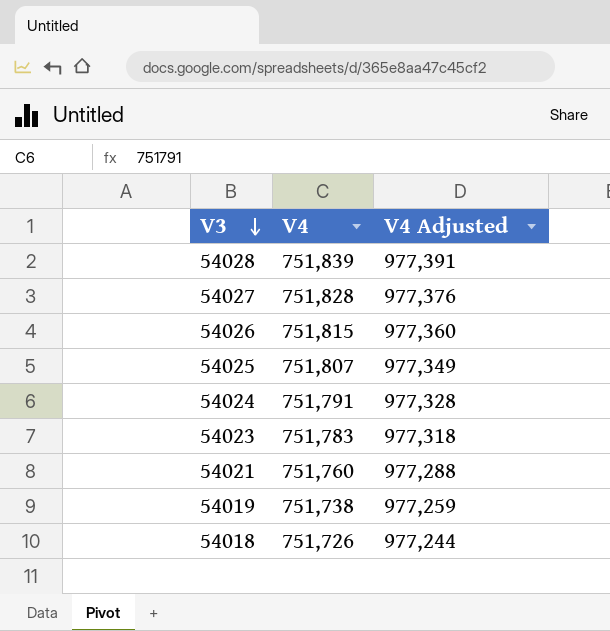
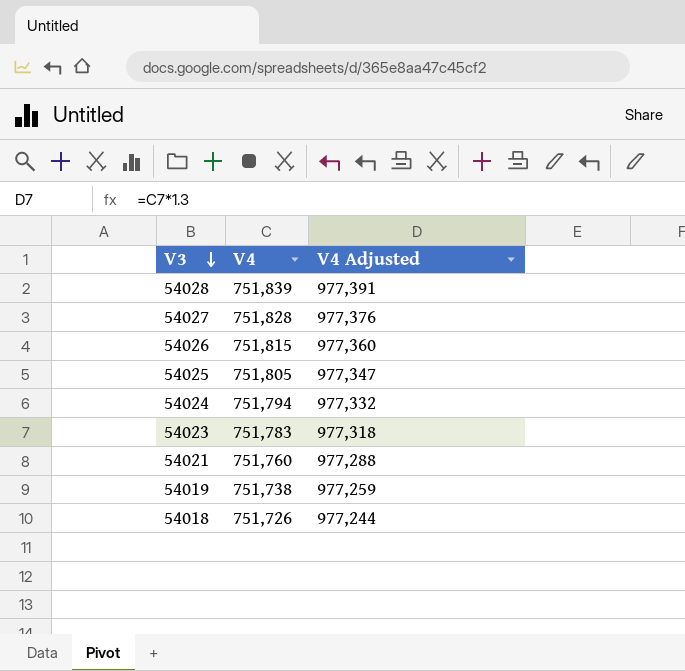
54025 | V4: 751,807 -> 751,805
54025 | V4 Adjusted: 977,349 -> 977,347
54024 | V4: 751,791 -> 751,794
54024 | V4 Adjusted: 977,328 -> 977,332

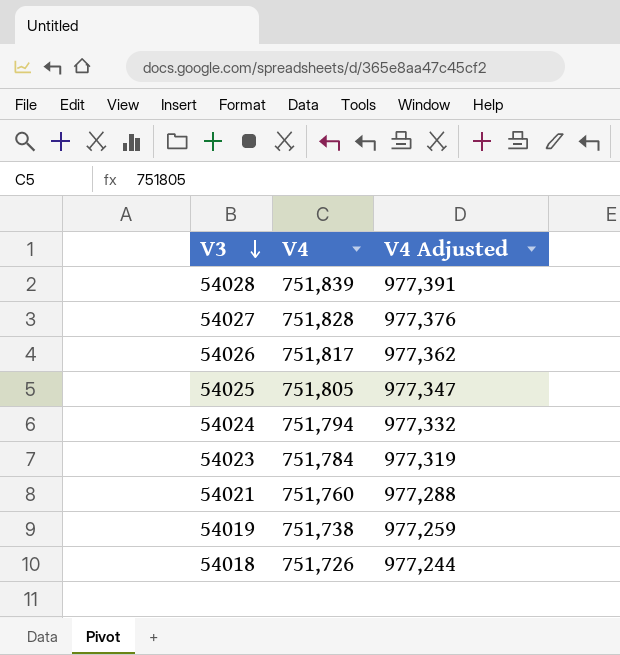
54026 | V4: 751,815 -> 751,817
54026 | V4 Adjusted: 977,360 -> 977,362
54023 | V4: 751,783 -> 751,784
54023 | V4 Adjusted: 977,318 -> 977,319

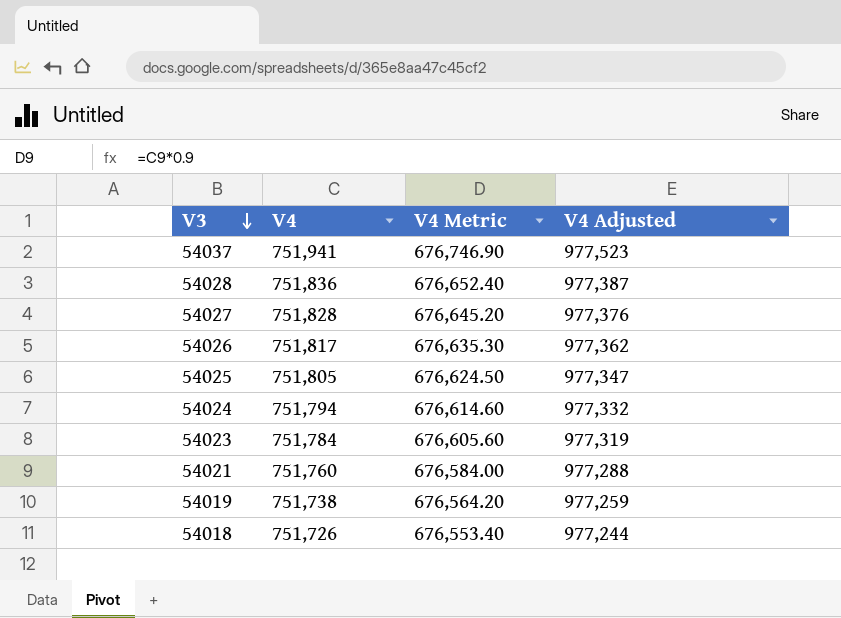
column V4 Metric | formula: none -> [V4] * 0.9
row 54037: none -> 751,941 | 676,746.90 | 977,523
54028 | V4: 751,839 -> 751,836
54028 | V4 Adjusted: 977,391 -> 977,387

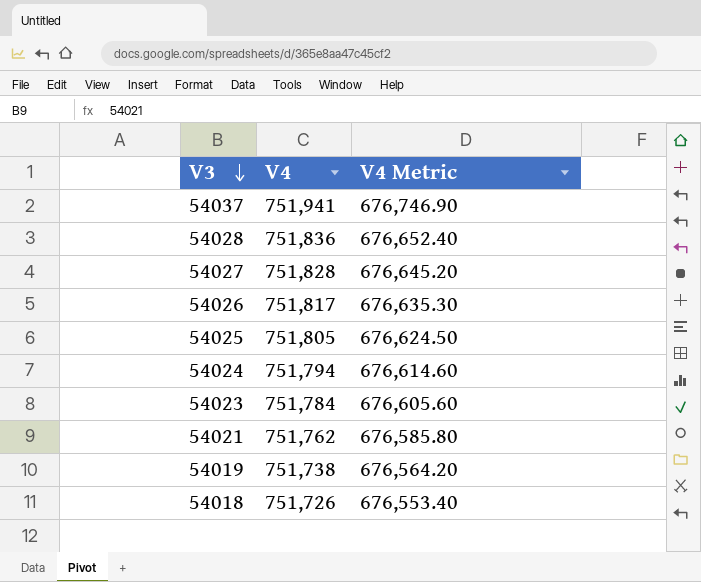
column V4 Adjusted | formula: [V4] * 1.3 -> none
54021 | V4: 751,760 -> 751,762
54021 | V4 Metric: 676,584.00 -> 676,585.80

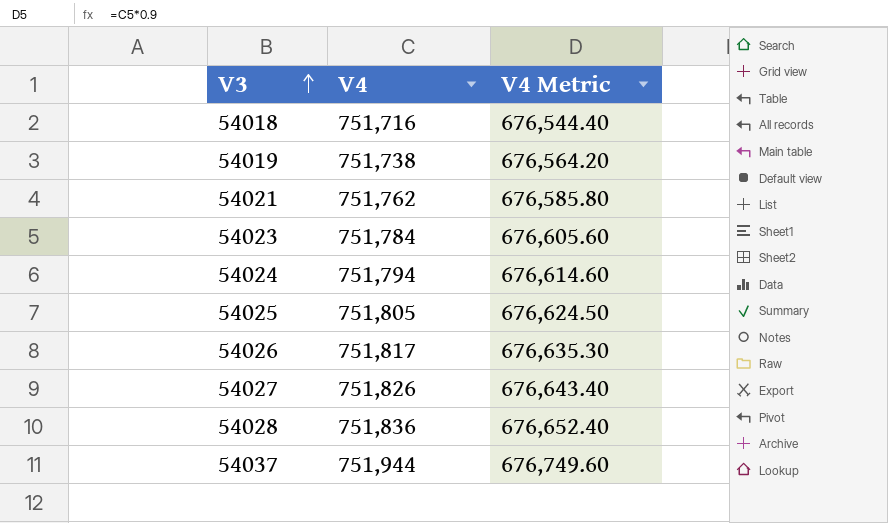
row order: V3 descending -> V3 ascending
54018 | V4: 751,726 -> 751,716
54018 | V4 Metric: 676,553.40 -> 676,544.40
54027 | V4: 751,828 -> 751,826
54027 | V4 Metric: 676,645.20 -> 676,643.40
54037 | V4: 751,941 -> 751,944
54037 | V4 Metric: 676,746.90 -> 676,749.60

